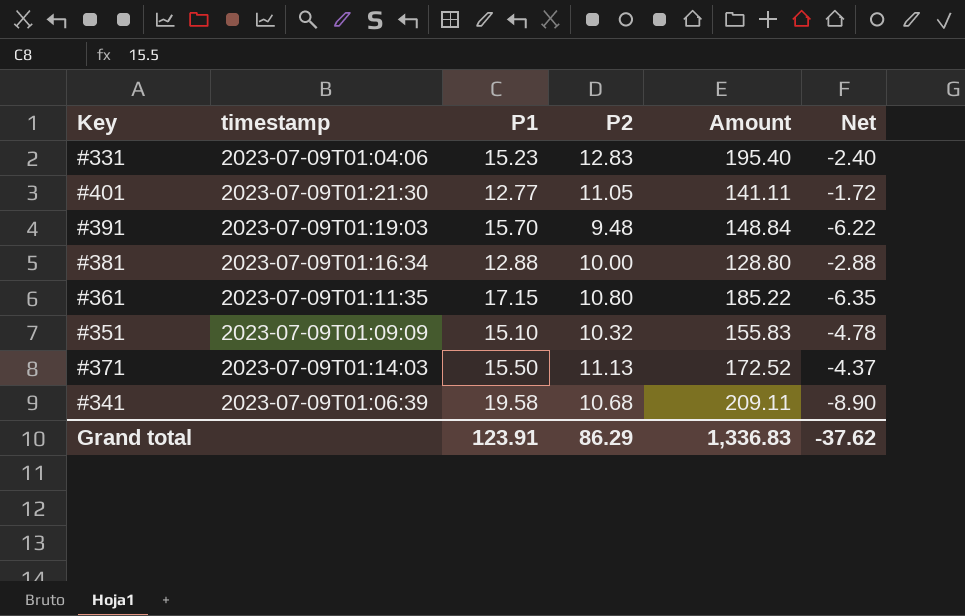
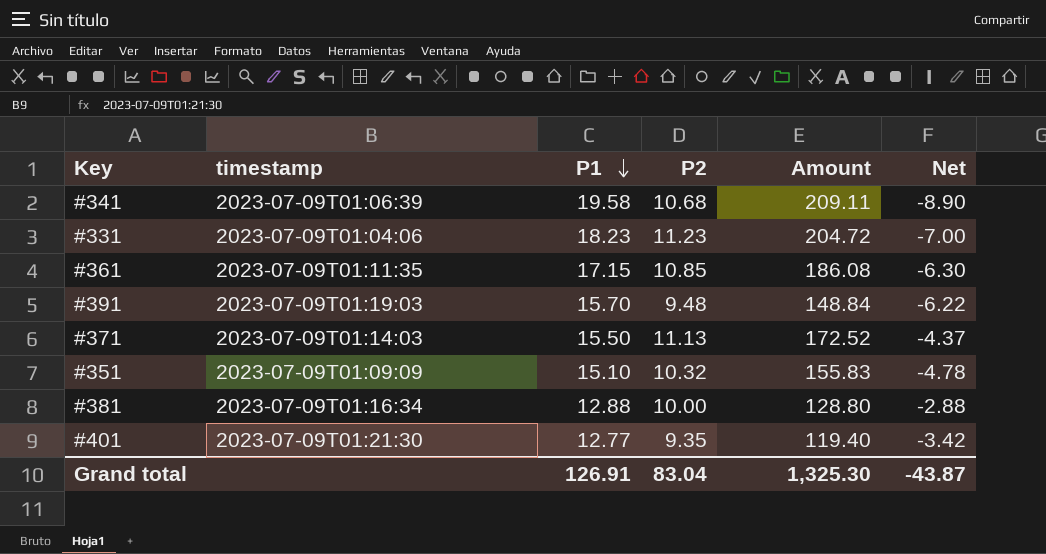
row order: none -> P1 descending
#331 | P1: 15.23 -> 18.23
#331 | P2: 12.83 -> 11.23
#331 | Amount: 195.40 -> 204.72
#331 | Net: -2.40 -> -7.00
#361 | P2: 10.80 -> 10.85
#361 | Amount: 185.22 -> 186.08
#361 | Net: -6.35 -> -6.30
#401 | P2: 11.05 -> 9.35
#401 | Amount: 141.11 -> 119.40
#401 | Net: -1.72 -> -3.42
Grand total | P1: 123.91 -> 126.91
Grand total | P2: 86.29 -> 83.04
Grand total | Amount: 1,336.83 -> 1,325.30
Grand total | Net: -37.62 -> -43.87

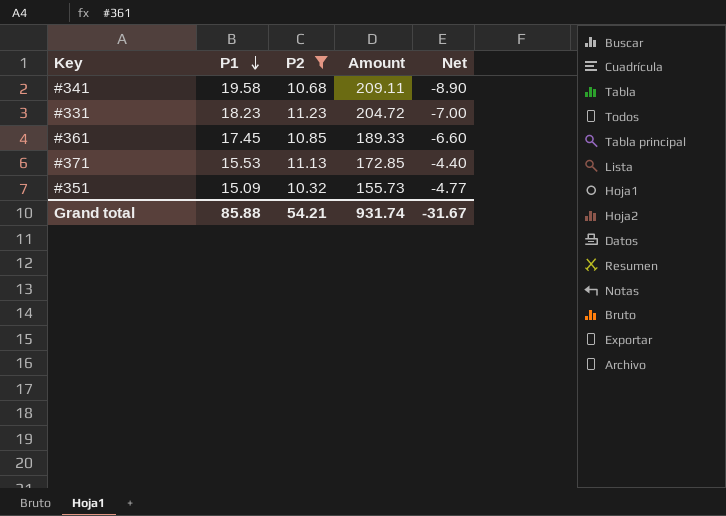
filter: none -> P2 >= 10.32
column timestamp | position: 2 -> none
#361 | P1: 17.15 -> 17.45
#361 | Amount: 186.08 -> 189.33
#361 | Net: -6.30 -> -6.60
#371 | P1: 15.50 -> 15.53
#371 | Amount: 172.52 -> 172.85
#371 | Net: -4.37 -> -4.40
#351 | P1: 15.10 -> 15.09
#351 | Amount: 155.83 -> 155.73
#351 | Net: -4.78 -> -4.77
Grand total | P1: 126.91 -> 85.88
Grand total | P2: 83.04 -> 54.21
Grand total | Amount: 1,325.30 -> 931.74
Grand total | Net: -43.87 -> -31.67

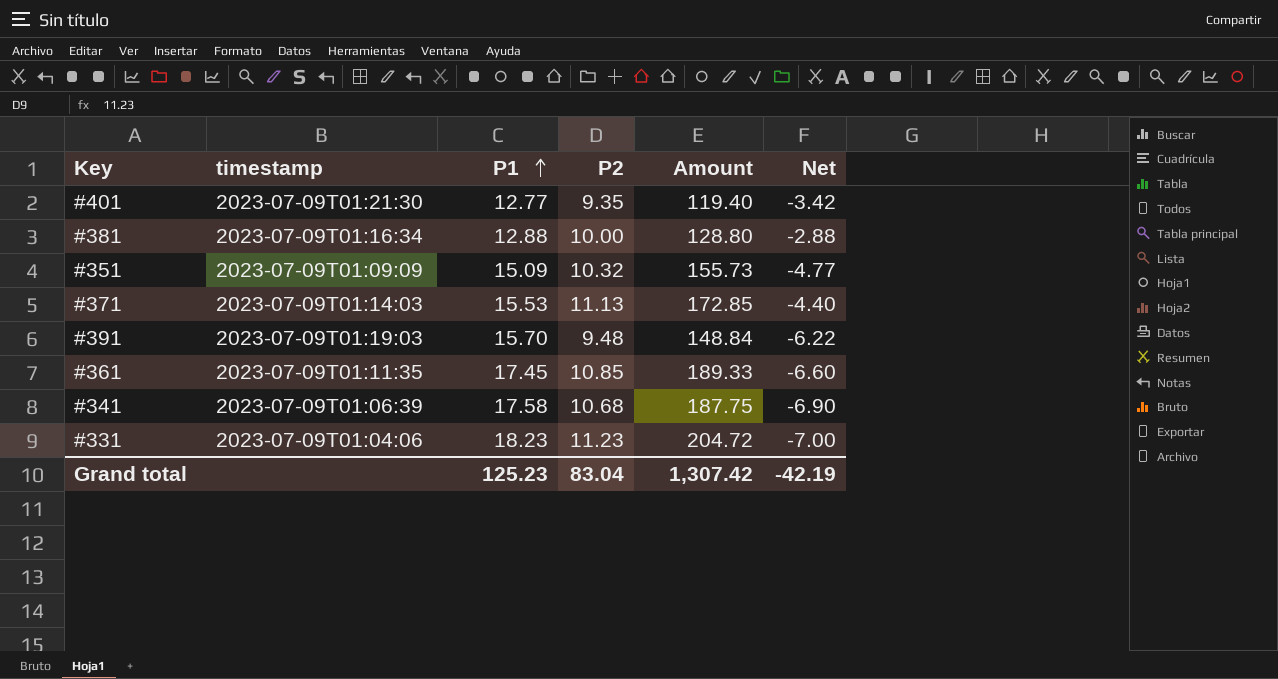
filter: P2 >= 10.32 -> none
row order: P1 descending -> P1 ascending
column timestamp | position: none -> 2
#341 | P1: 19.58 -> 17.58
#341 | Amount: 209.11 -> 187.75
#341 | Net: -8.90 -> -6.90
Grand total | P1: 85.88 -> 125.23
Grand total | P2: 54.21 -> 83.04
Grand total | Amount: 931.74 -> 1,307.42
Grand total | Net: -31.67 -> -42.19

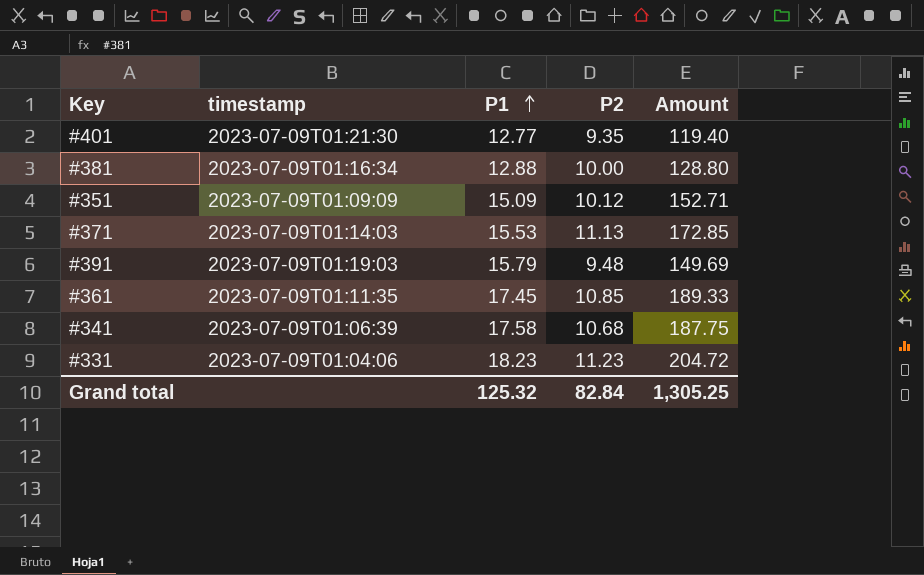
column Net | formula: [P2] - [P1] -> none
#351 | P2: 10.32 -> 10.12
#351 | Amount: 155.73 -> 152.71
#391 | P1: 15.70 -> 15.79
#391 | Amount: 148.84 -> 149.69
Grand total | P1: 125.23 -> 125.32
Grand total | P2: 83.04 -> 82.84
Grand total | Amount: 1,307.42 -> 1,305.25

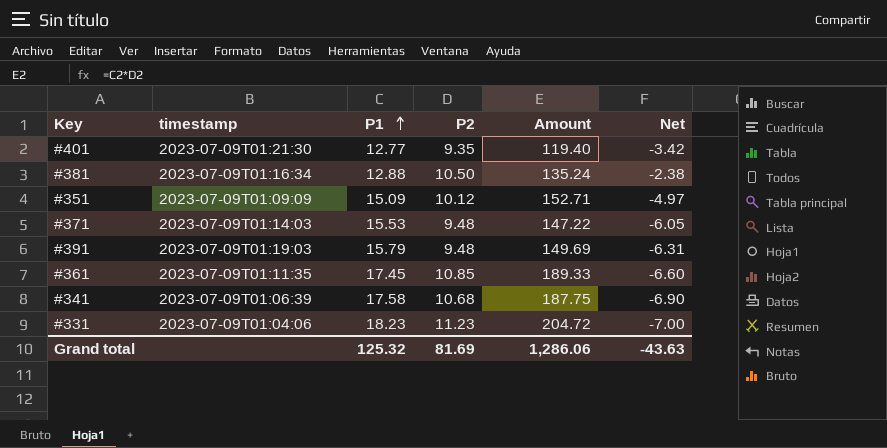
column Net | formula: none -> [P2] - [P1]
#381 | P2: 10.00 -> 10.50
#381 | Amount: 128.80 -> 135.24
#371 | P2: 11.13 -> 9.48
#371 | Amount: 172.85 -> 147.22
Grand total | P2: 82.84 -> 81.69
Grand total | Amount: 1,305.25 -> 1,286.06

